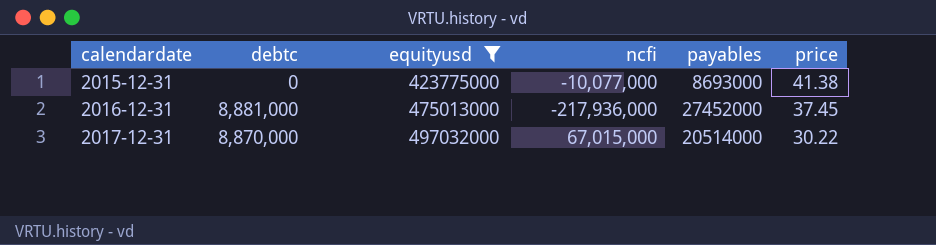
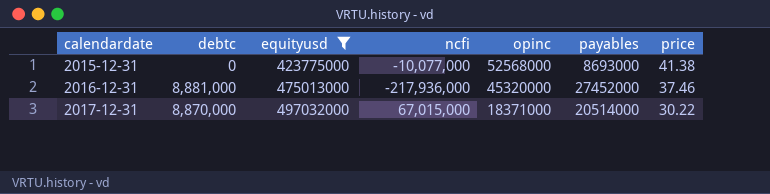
column opinc | position: none -> 5
2016-12-31 | price: 37.45 -> 37.46

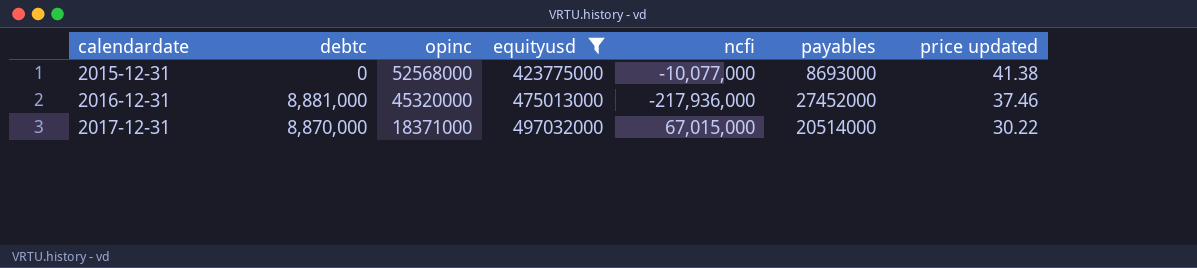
column opinc | position: 5 -> 3
column name: price -> price updated

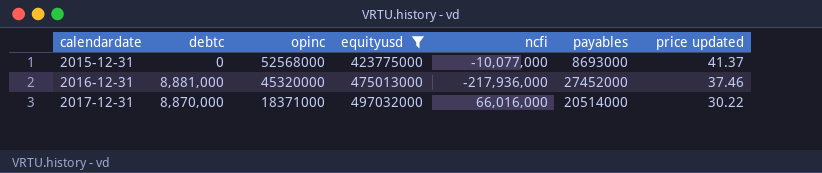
2015-12-31 | price updated: 41.38 -> 41.37
2017-12-31 | ncfi: 67,015,000 -> 66,016,000

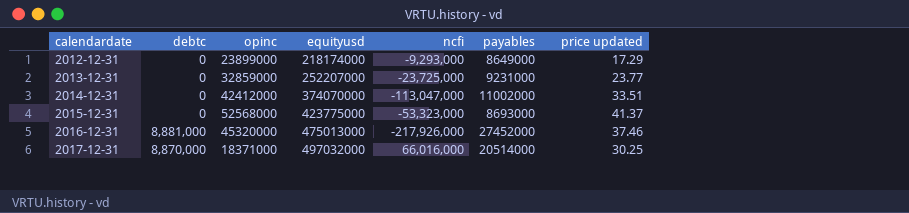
filter: equityusd >= 423775000 -> none
2015-12-31 | ncfi: -10,077,000 -> -53,323,000
2016-12-31 | ncfi: -217,936,000 -> -217,926,000
2017-12-31 | price updated: 30.22 -> 30.25

